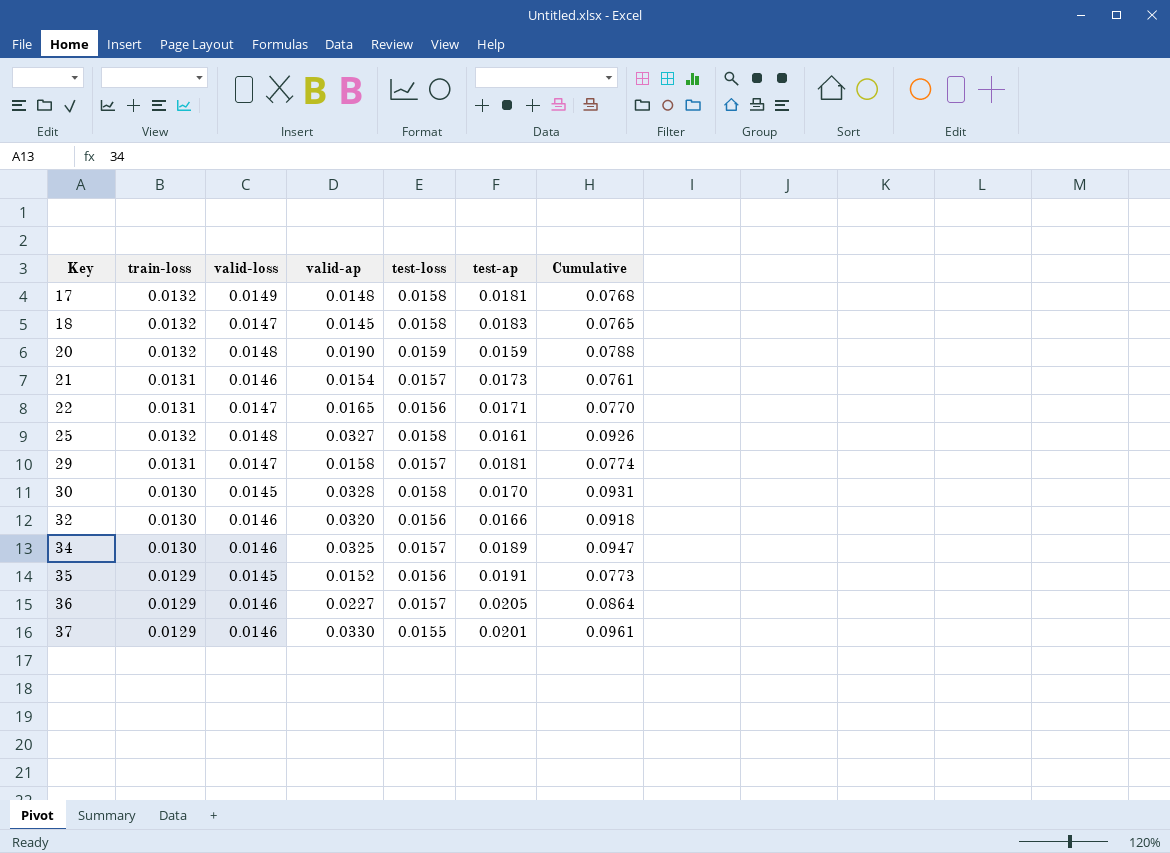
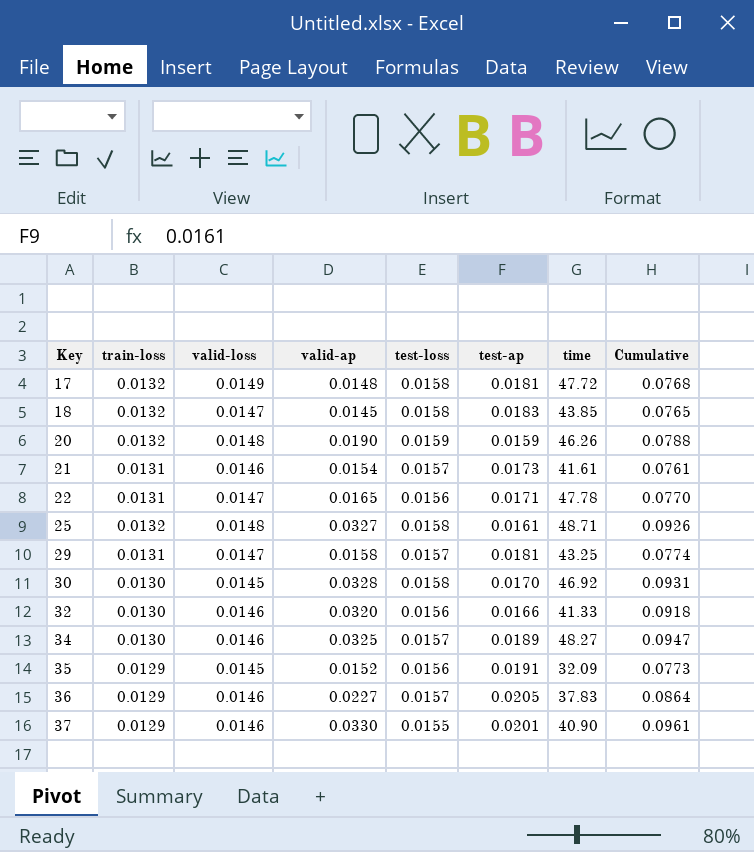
column time | position: none -> 7

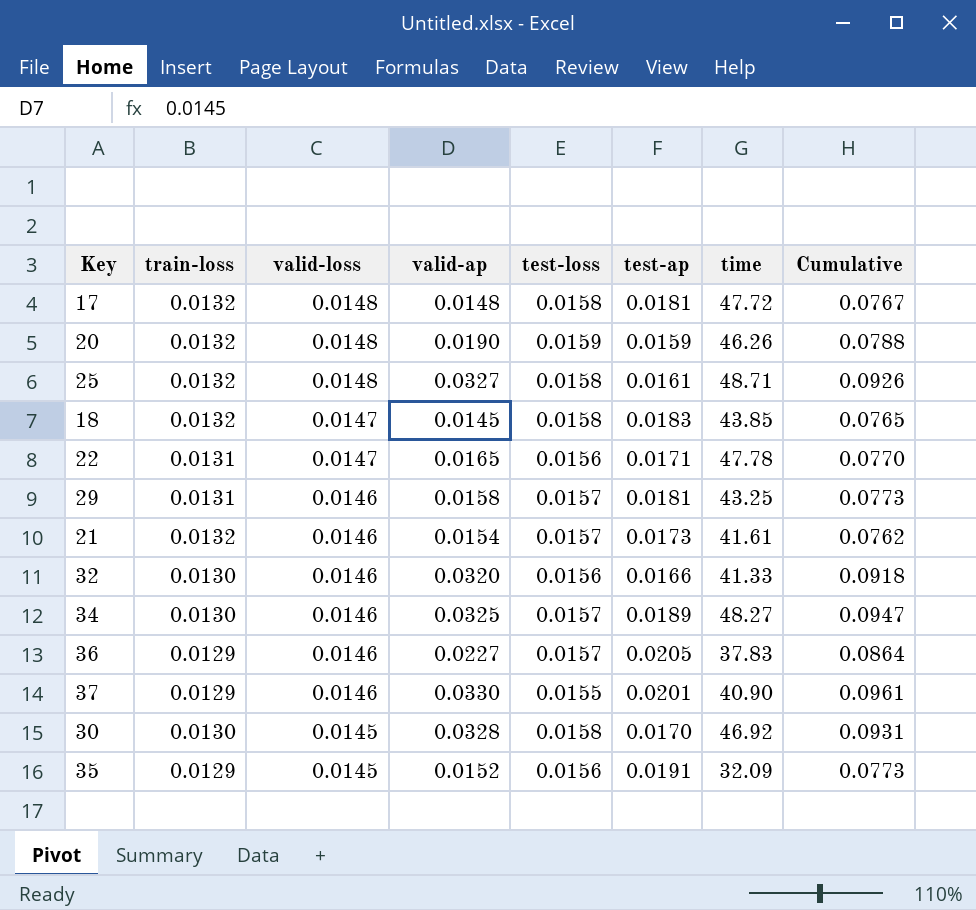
row order: Key ascending -> valid-loss descending
17 | valid-loss: 0.0149 -> 0.0148
17 | Cumulative: 0.0768 -> 0.0767
29 | valid-loss: 0.0147 -> 0.0146
29 | Cumulative: 0.0774 -> 0.0773
21 | train-loss: 0.0131 -> 0.0132
21 | Cumulative: 0.0761 -> 0.0762

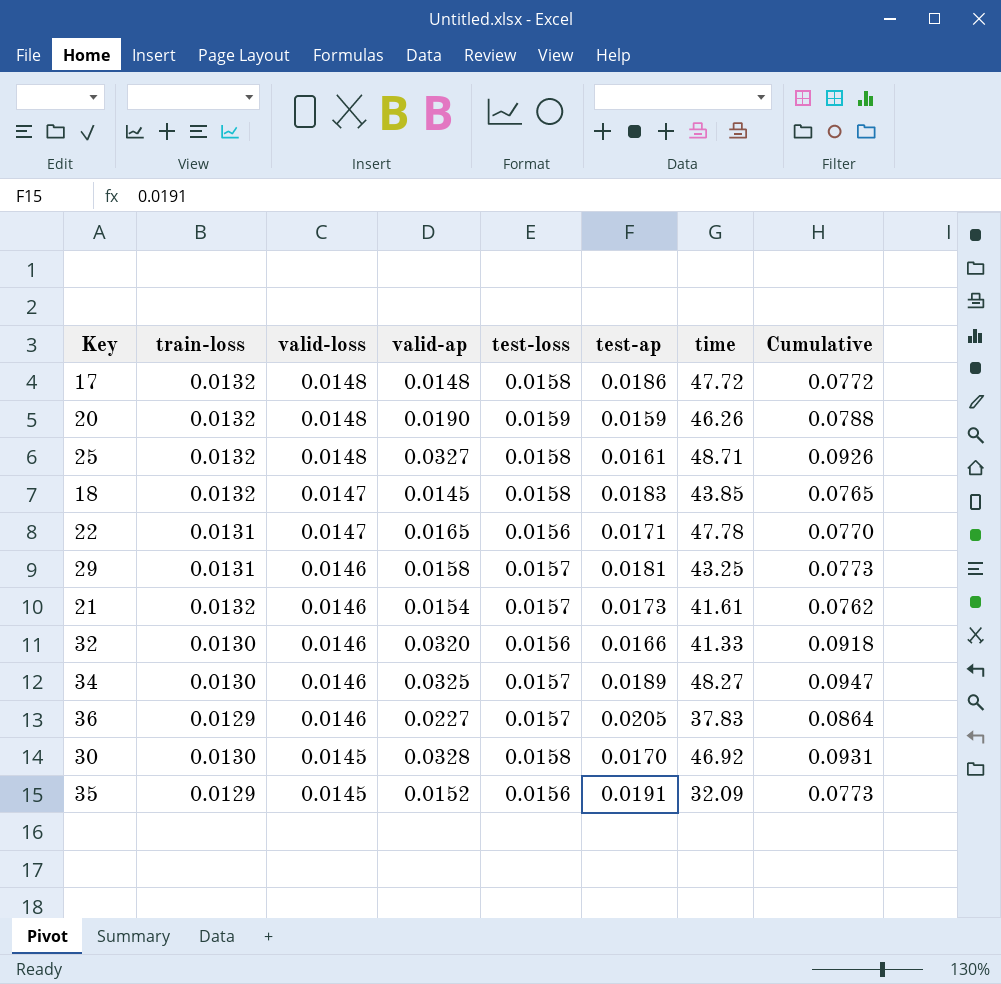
row 37: 0.0129 | 0.0146 | 0.0330 | 0.0155 | 0.0201 | 40.90 | 0.0961 -> none
17 | test-ap: 0.0181 -> 0.0186
17 | Cumulative: 0.0767 -> 0.0772

